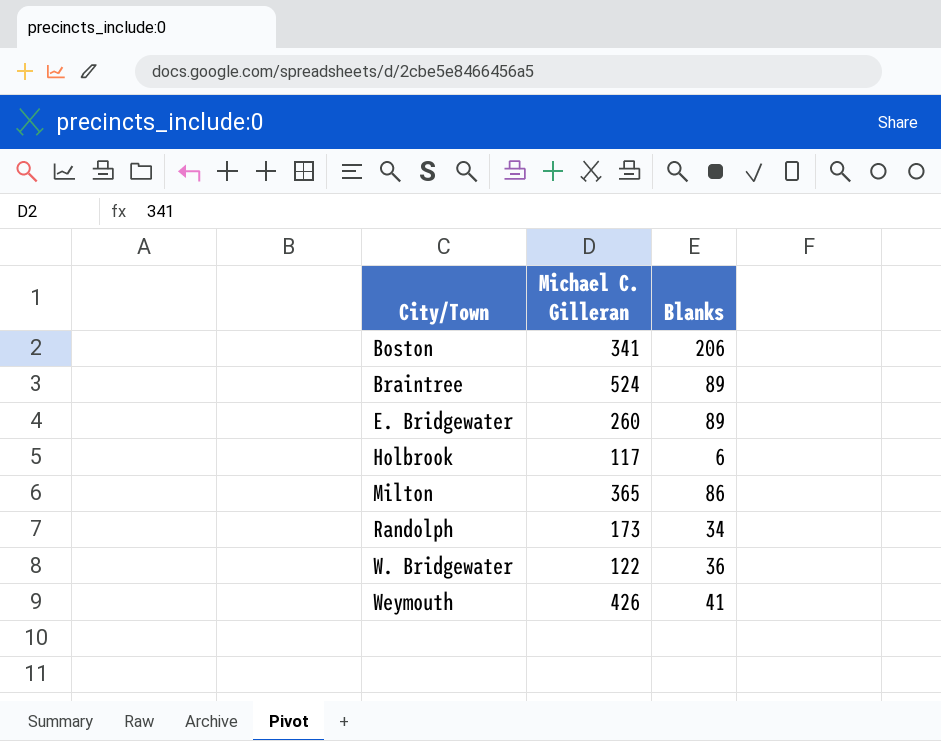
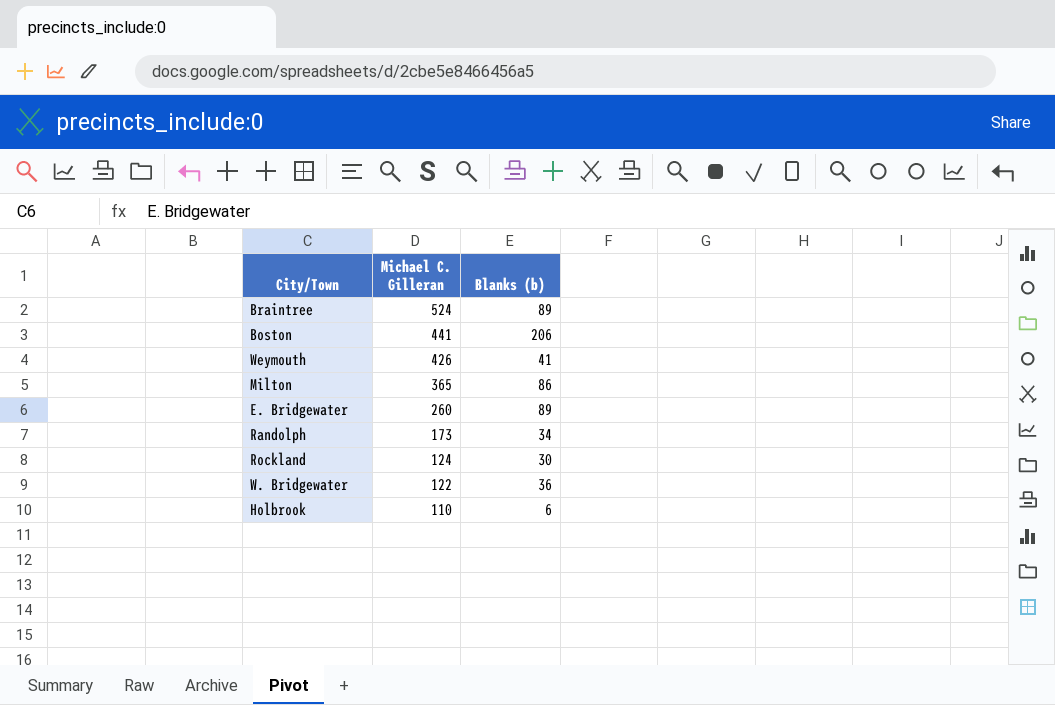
row order: City/Town ascending -> Michael C. Gilleran descending
column name: Blanks -> Blanks (b)
Boston | Michael C. Gilleran: 341 -> 441
row Rockland: none -> 124 | 30
Holbrook | Michael C. Gilleran: 117 -> 110

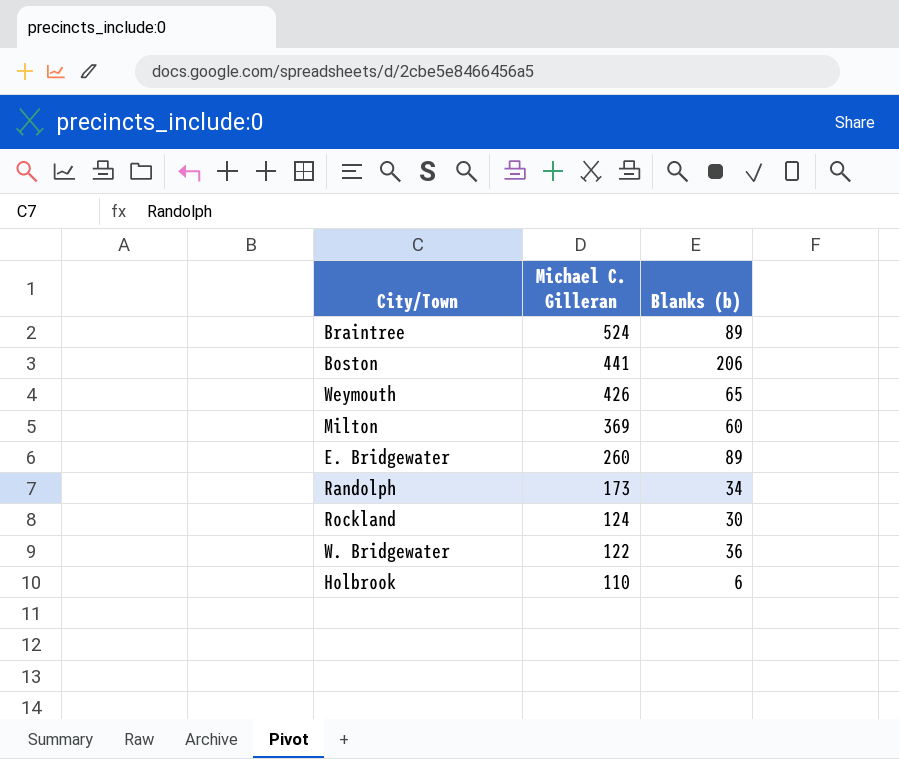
Weymouth | Blanks (b): 41 -> 65
Milton | Michael C. Gilleran: 365 -> 369
Milton | Blanks (b): 86 -> 60

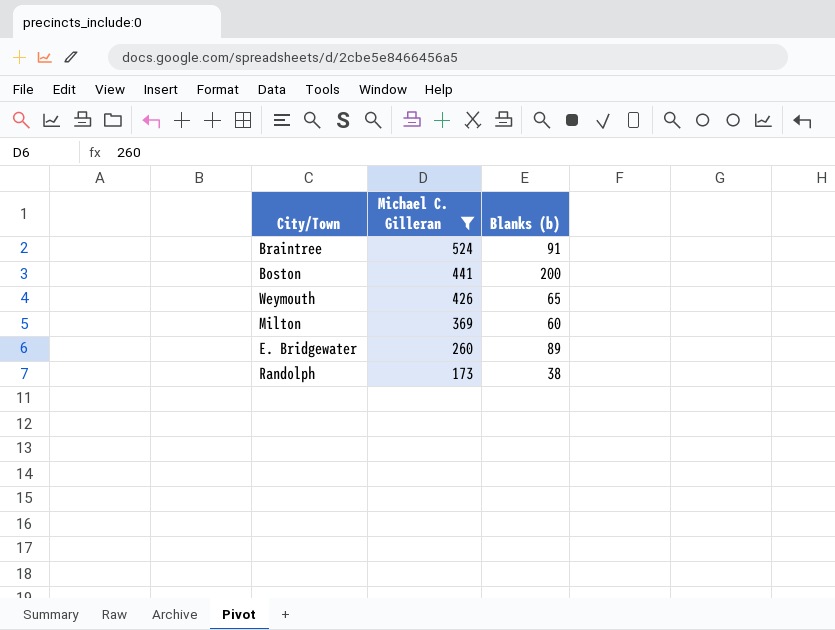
filter: none -> Michael C. Gilleran >= 173
Braintree | Blanks (b): 89 -> 91
Boston | Blanks (b): 206 -> 200
Randolph | Blanks (b): 34 -> 38

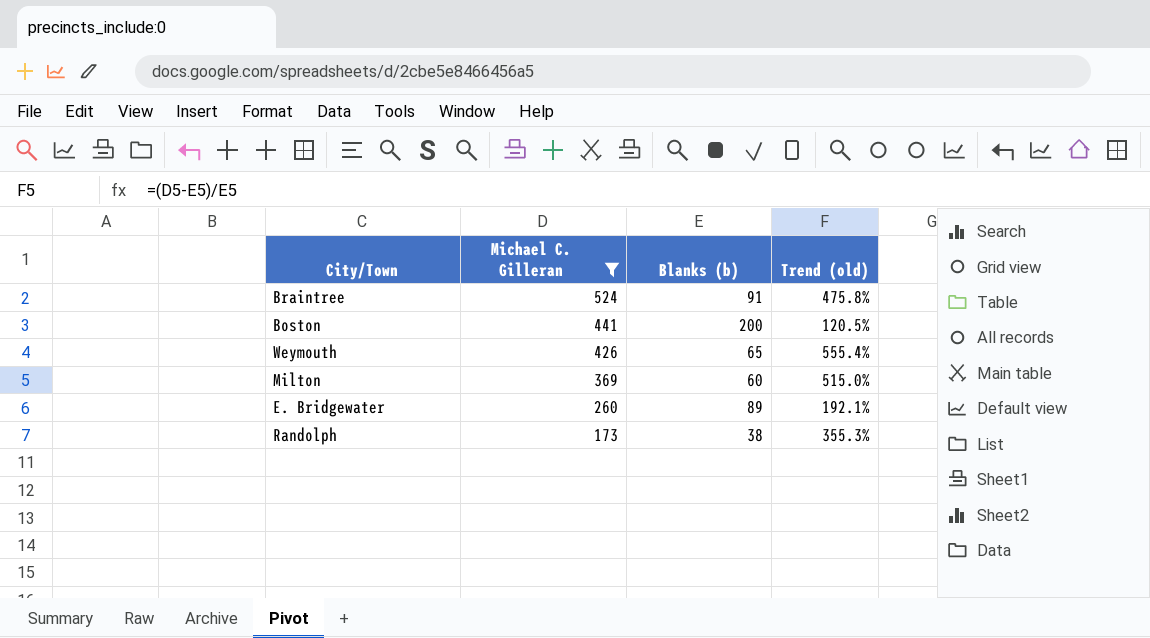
column Trend (old) | formula: none -> ([Michael C. Gilleran] - [Blanks (b)]) / [Blanks (b)]

